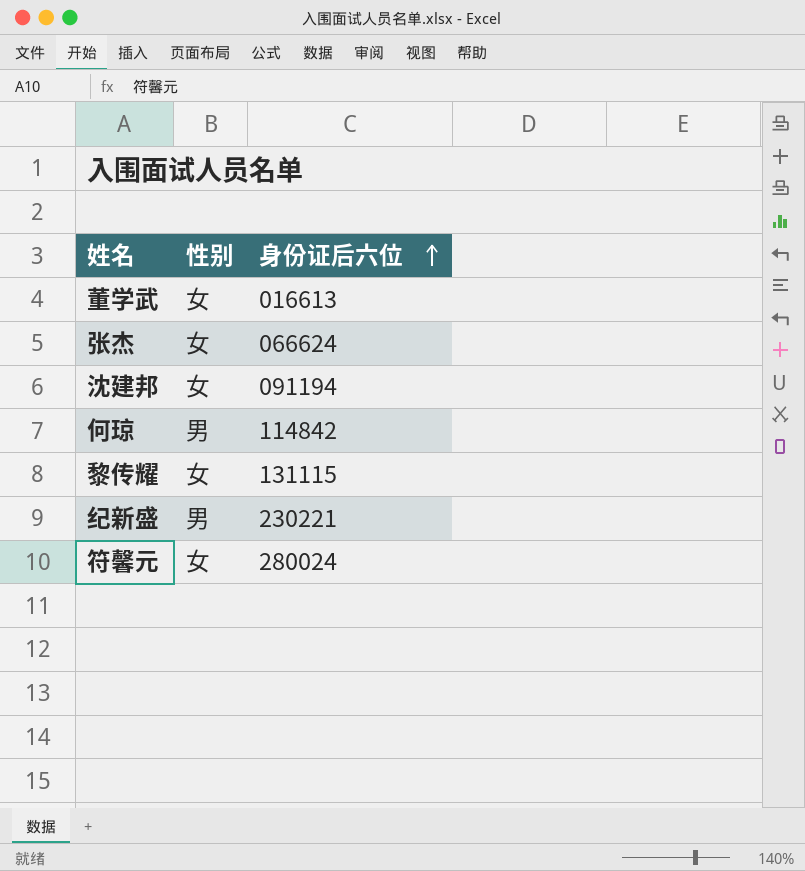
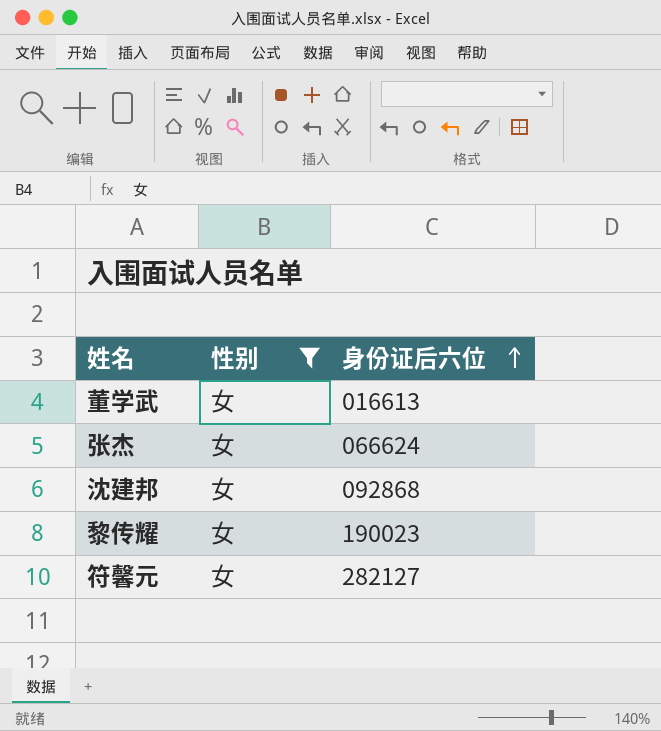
filter: none -> 性别 = 女
沈建邦 | 身份证后六位: 091194 -> 092868
黎传耀 | 身份证后六位: 131115 -> 190023
符馨元 | 身份证后六位: 280024 -> 282127

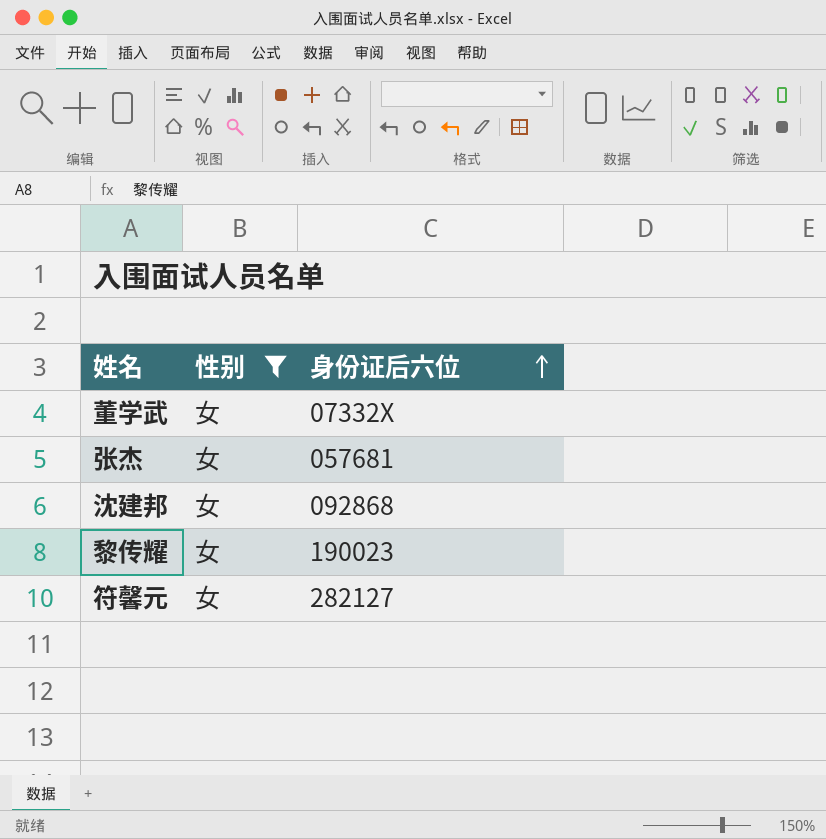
董学武 | 身份证后六位: 016613 -> 07332X
张杰 | 身份证后六位: 066624 -> 057681

